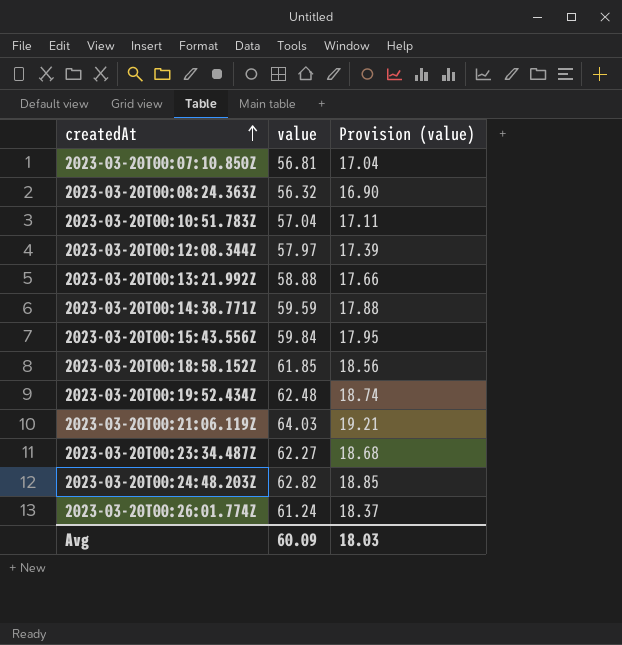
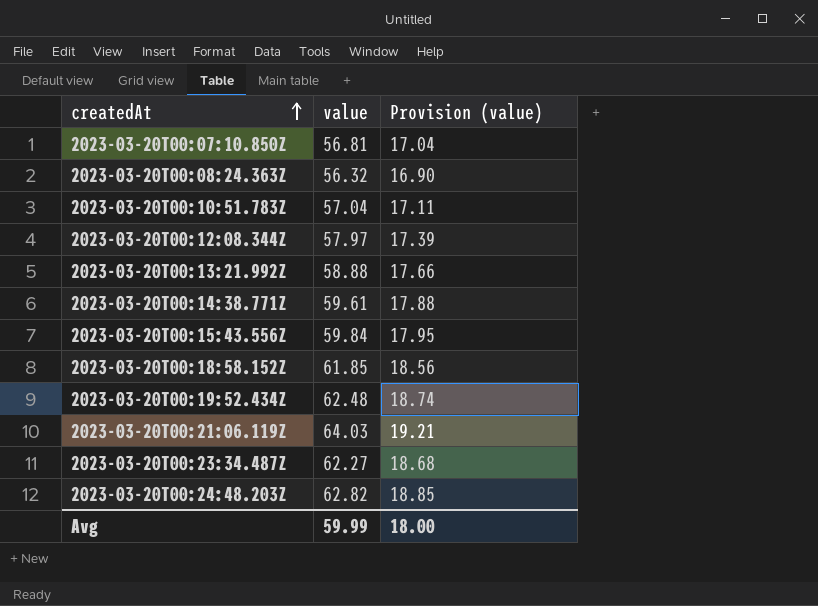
row 2023-03-20T00:26:01.774Z: 61.24 | 18.37 -> none
2023-03-20T00:14:38.771Z | value: 59.59 -> 59.61
Avg | value: 60.09 -> 59.99
Avg | Provision (value): 18.03 -> 18.00

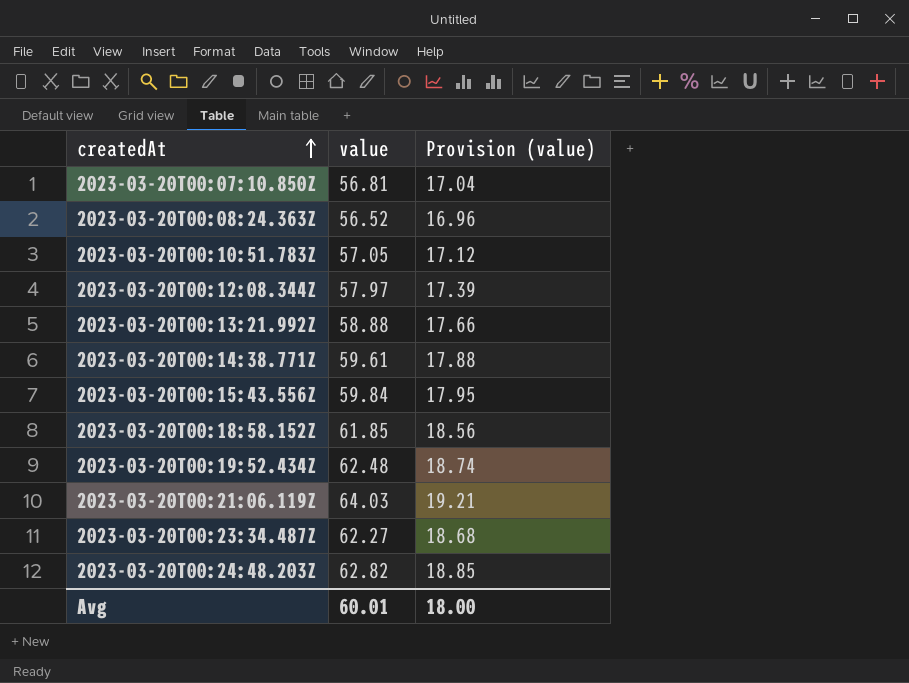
2023-03-20T00:08:24.363Z | value: 56.32 -> 56.52
2023-03-20T00:08:24.363Z | Provision (value): 16.90 -> 16.96
2023-03-20T00:10:51.783Z | value: 57.04 -> 57.05
2023-03-20T00:10:51.783Z | Provision (value): 17.11 -> 17.12
Avg | value: 59.99 -> 60.01

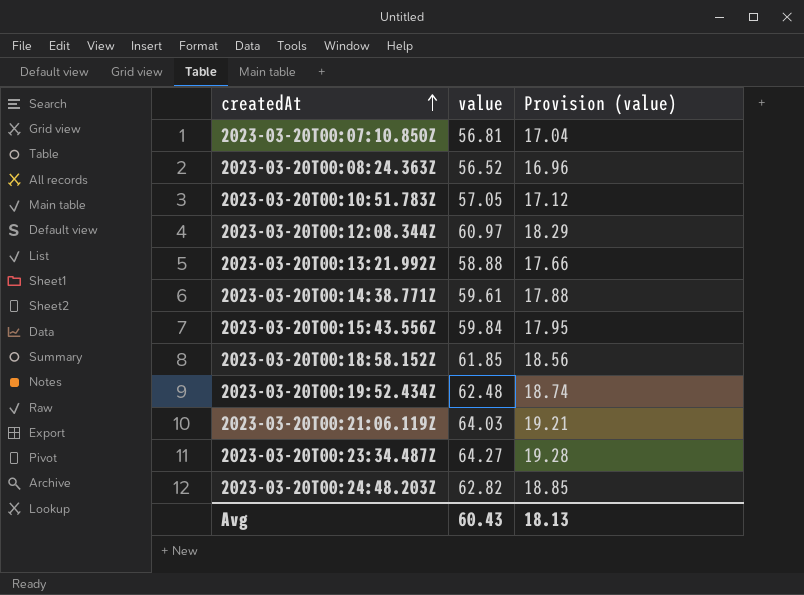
2023-03-20T00:12:08.344Z | value: 57.97 -> 60.97
2023-03-20T00:12:08.344Z | Provision (value): 17.39 -> 18.29
2023-03-20T00:23:34.487Z | value: 62.27 -> 64.27
2023-03-20T00:23:34.487Z | Provision (value): 18.68 -> 19.28
Avg | value: 60.01 -> 60.43
Avg | Provision (value): 18.00 -> 18.13

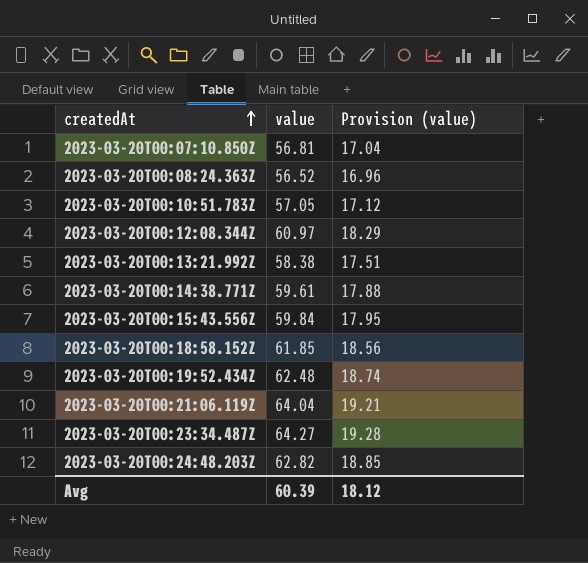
2023-03-20T00:13:21.992Z | value: 58.88 -> 58.38
2023-03-20T00:13:21.992Z | Provision (value): 17.66 -> 17.51
2023-03-20T00:21:06.119Z | value: 64.03 -> 64.04
Avg | value: 60.43 -> 60.39
Avg | Provision (value): 18.13 -> 18.12

